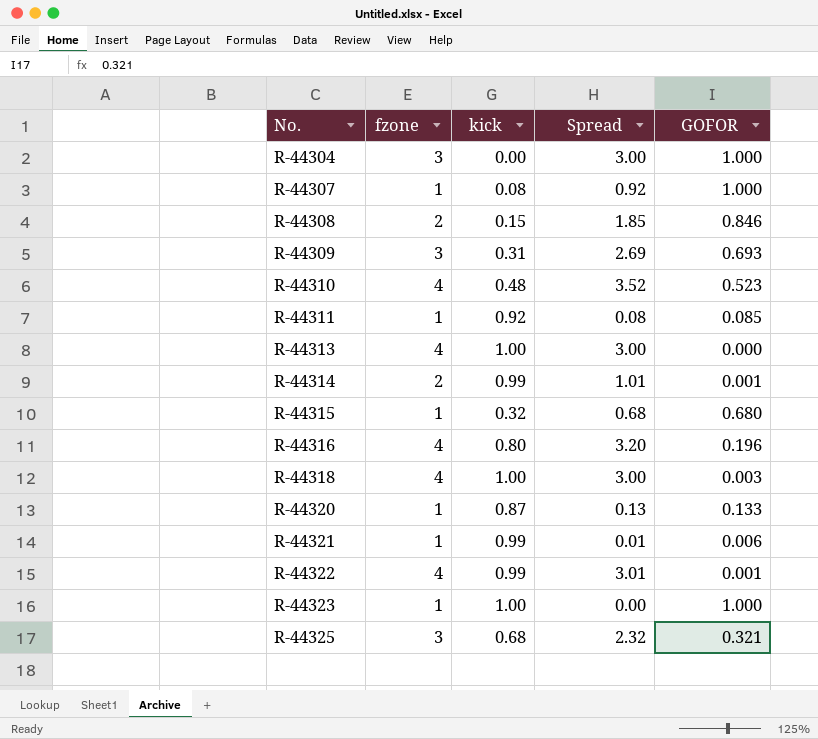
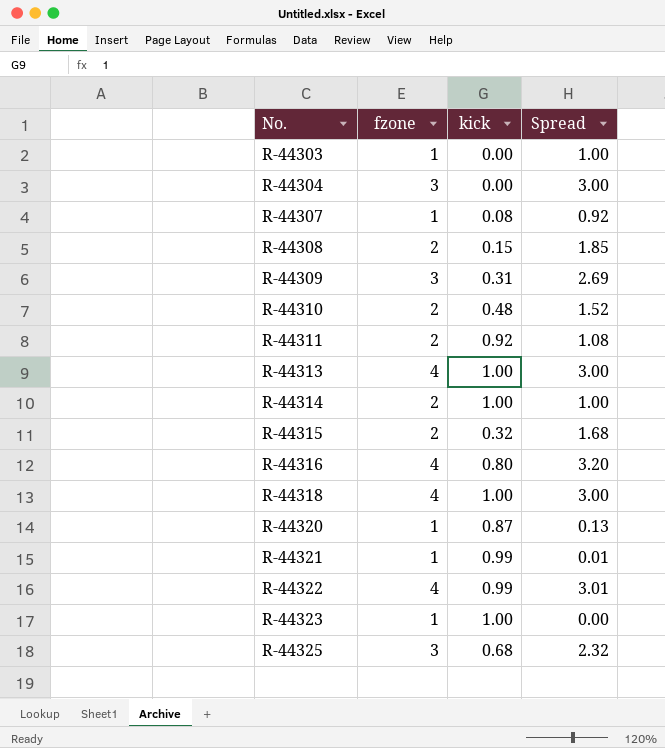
column GOFOR | position: 5 -> none
row R-44303: none -> 1 | 0.00 | 1.00
R-44310 | fzone: 4 -> 2
R-44310 | Spread: 3.52 -> 1.52
R-44311 | fzone: 1 -> 2
R-44311 | Spread: 0.08 -> 1.08
R-44314 | kick: 0.99 -> 1.00
R-44314 | Spread: 1.01 -> 1.00
R-44315 | fzone: 1 -> 2
R-44315 | Spread: 0.68 -> 1.68

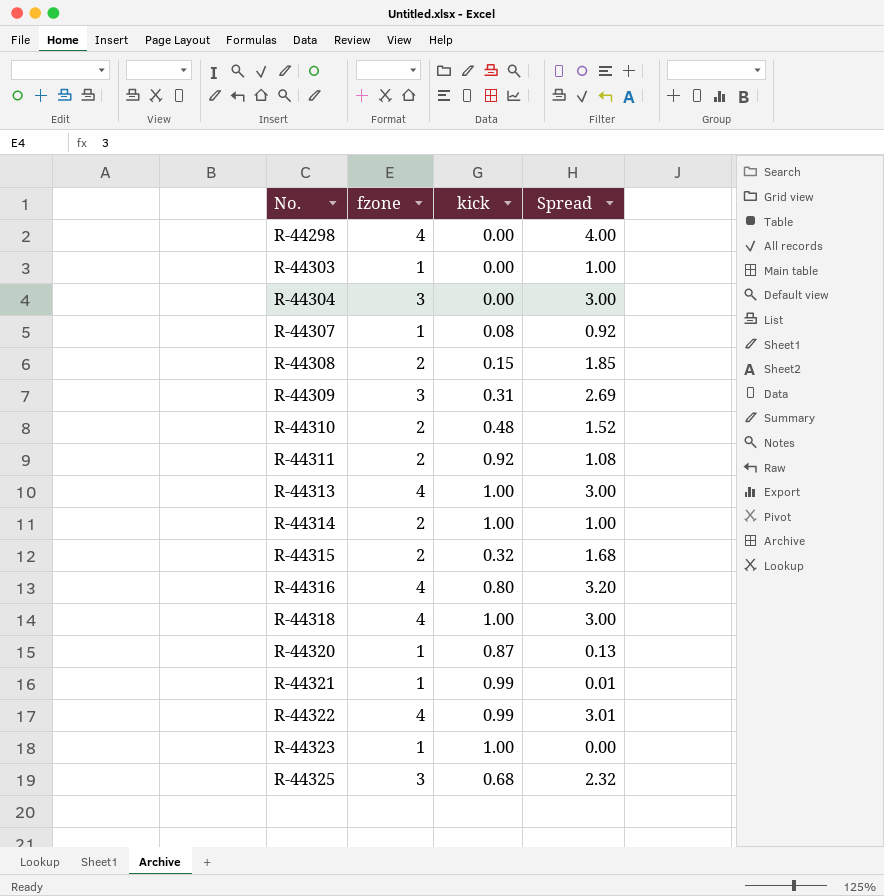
row R-44298: none -> 4 | 0.00 | 4.00

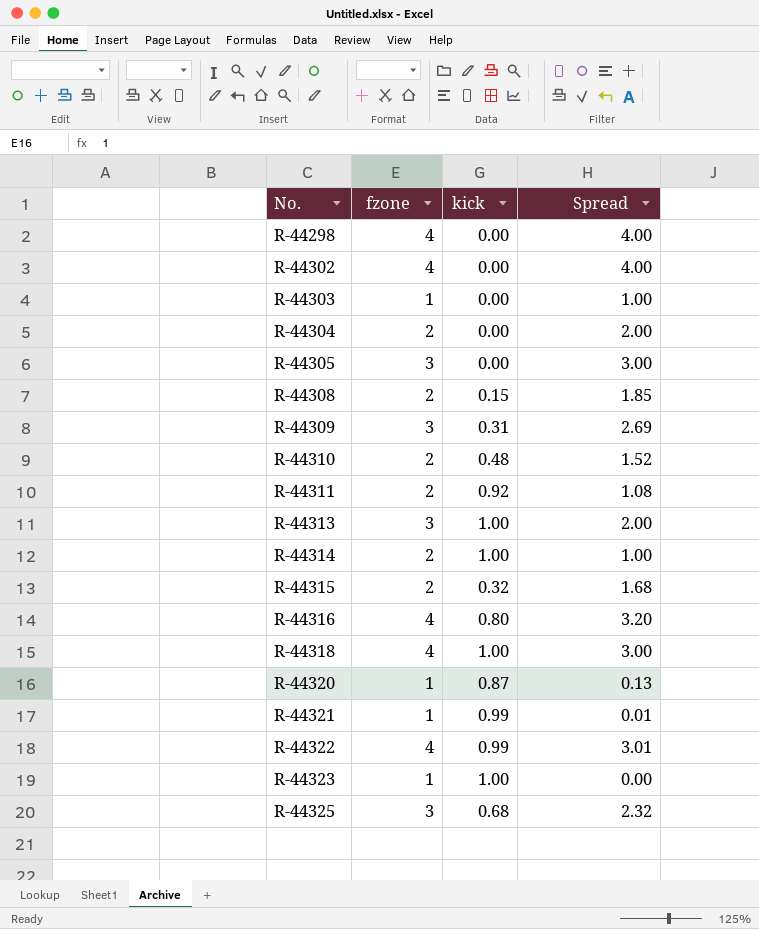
row R-44307: 1 | 0.08 | 0.92 -> none
row R-44302: none -> 4 | 0.00 | 4.00
R-44304 | fzone: 3 -> 2
R-44304 | Spread: 3.00 -> 2.00
row R-44305: none -> 3 | 0.00 | 3.00
R-44313 | fzone: 4 -> 3
R-44313 | Spread: 3.00 -> 2.00

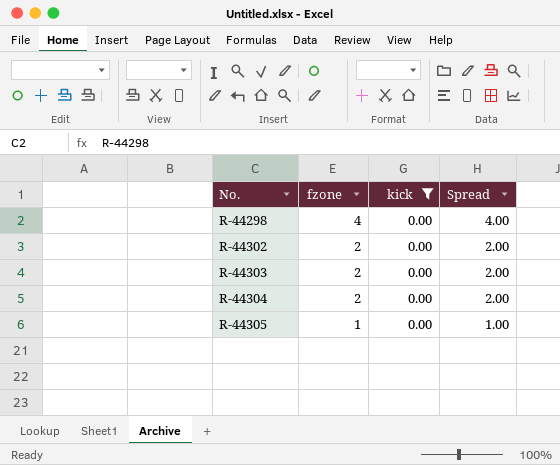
filter: none -> kick = 0.00
R-44302 | fzone: 4 -> 2
R-44302 | Spread: 4.00 -> 2.00
R-44303 | fzone: 1 -> 2
R-44303 | Spread: 1.00 -> 2.00
R-44305 | fzone: 3 -> 1
R-44305 | Spread: 3.00 -> 1.00

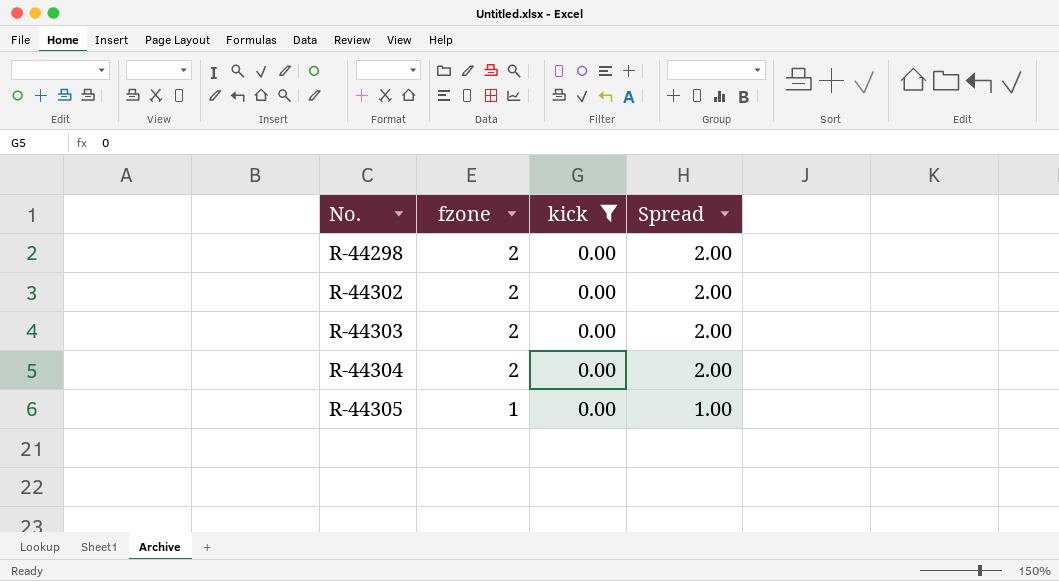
R-44298 | fzone: 4 -> 2
R-44298 | Spread: 4.00 -> 2.00

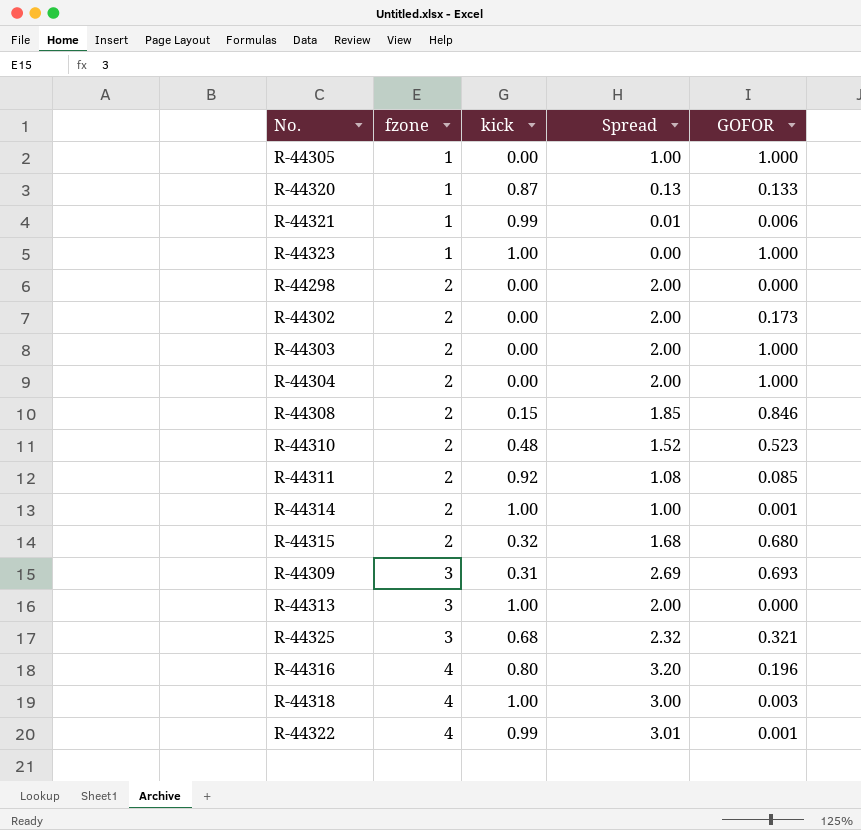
filter: kick = 0.00 -> none
row order: No. ascending -> fzone ascending
column GOFOR | position: none -> 5

